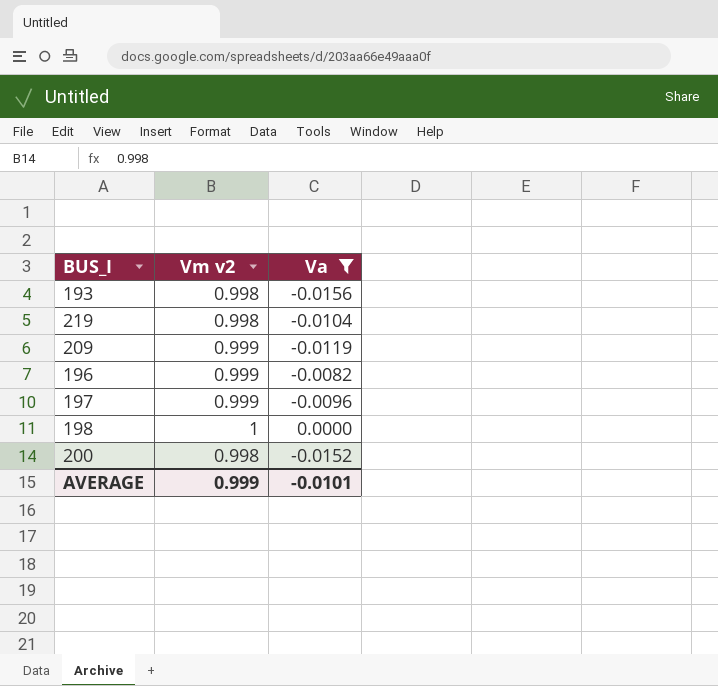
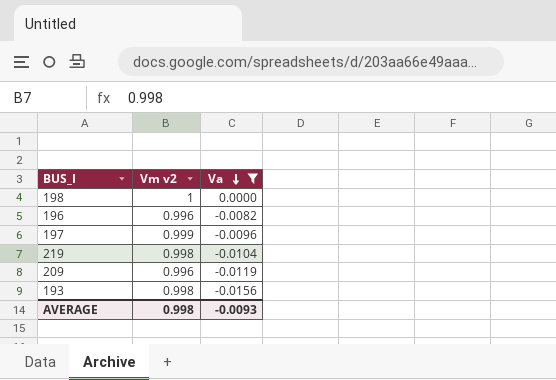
row order: none -> Va descending
row 200: 0.998 | -0.0152 -> none
196 | Vm v2: 0.999 -> 0.996
209 | Vm v2: 0.999 -> 0.996
AVERAGE | Vm v2: 0.999 -> 0.998
AVERAGE | Va: -0.0101 -> -0.0093

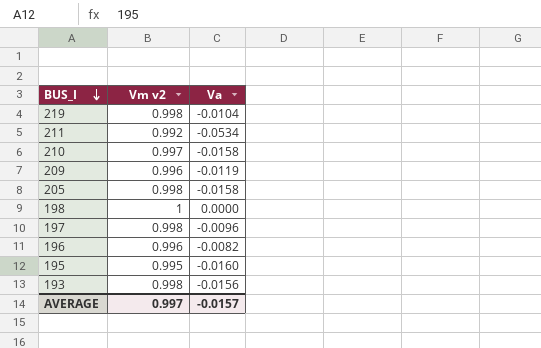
filter: Va >= -0.0156 -> none
row order: Va descending -> BUS_I descending
197 | Vm v2: 0.999 -> 0.998
AVERAGE | Vm v2: 0.998 -> 0.997
AVERAGE | Va: -0.0093 -> -0.0157

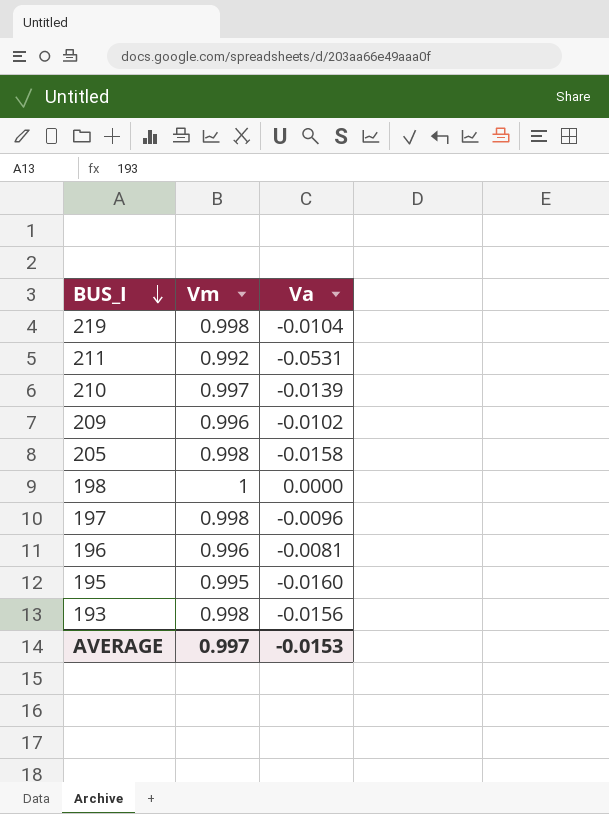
column name: Vm v2 -> Vm
211 | Va: -0.0534 -> -0.0531
210 | Va: -0.0158 -> -0.0139
209 | Va: -0.0119 -> -0.0102
196 | Va: -0.0082 -> -0.0081
AVERAGE | Va: -0.0157 -> -0.0153

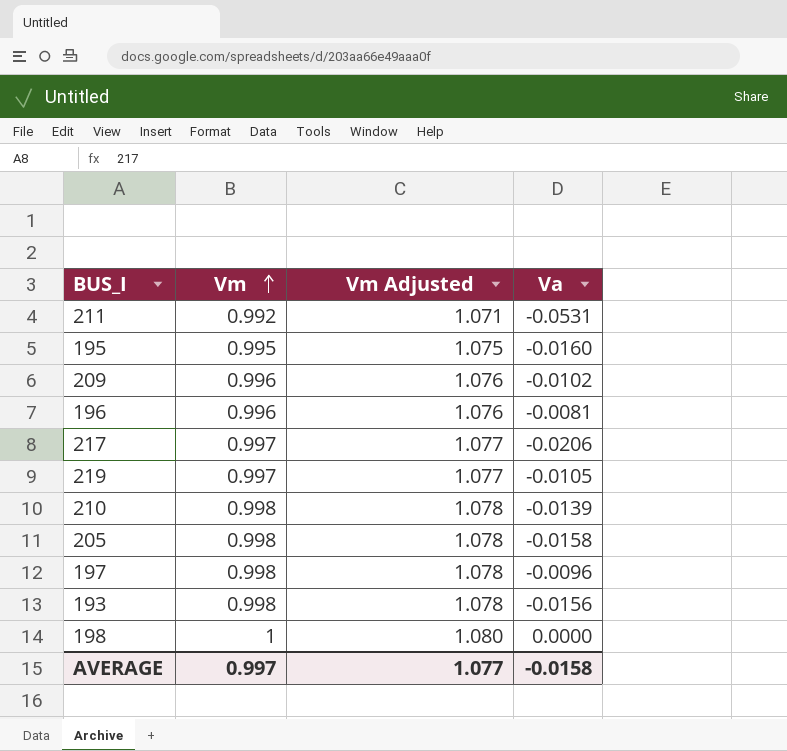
row order: BUS_I descending -> Vm ascending
column Vm Adjusted | formula: none -> [Vm] * 1.08
row 217: none -> 0.997 | 1.077 | -0.0206
219 | Vm: 0.998 -> 0.997
219 | Va: -0.0104 -> -0.0105
210 | Vm: 0.997 -> 0.998
AVERAGE | Va: -0.0153 -> -0.0158

